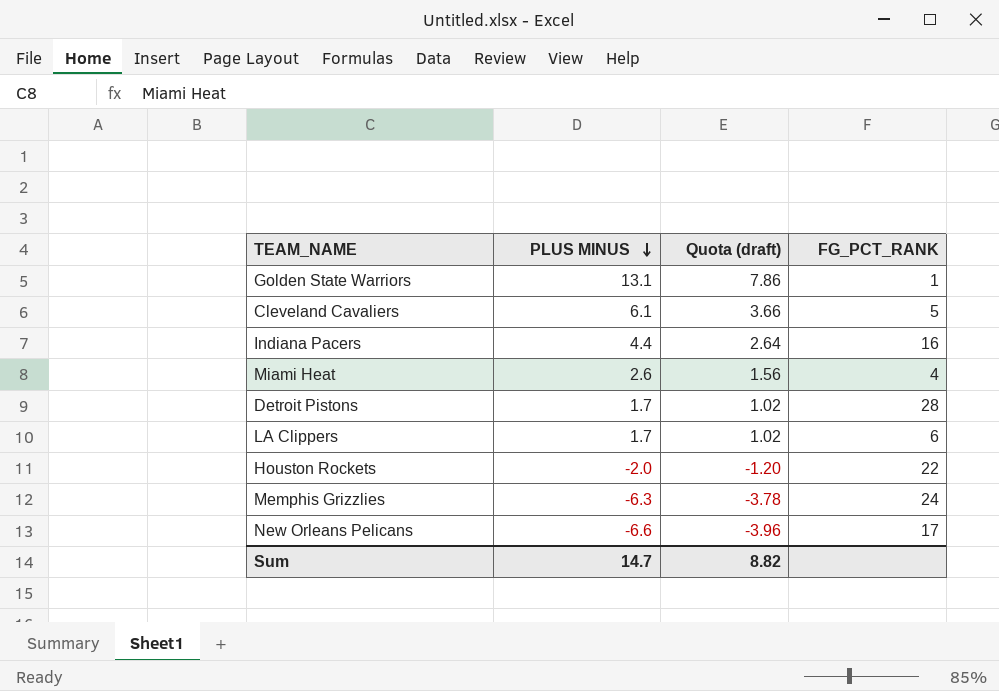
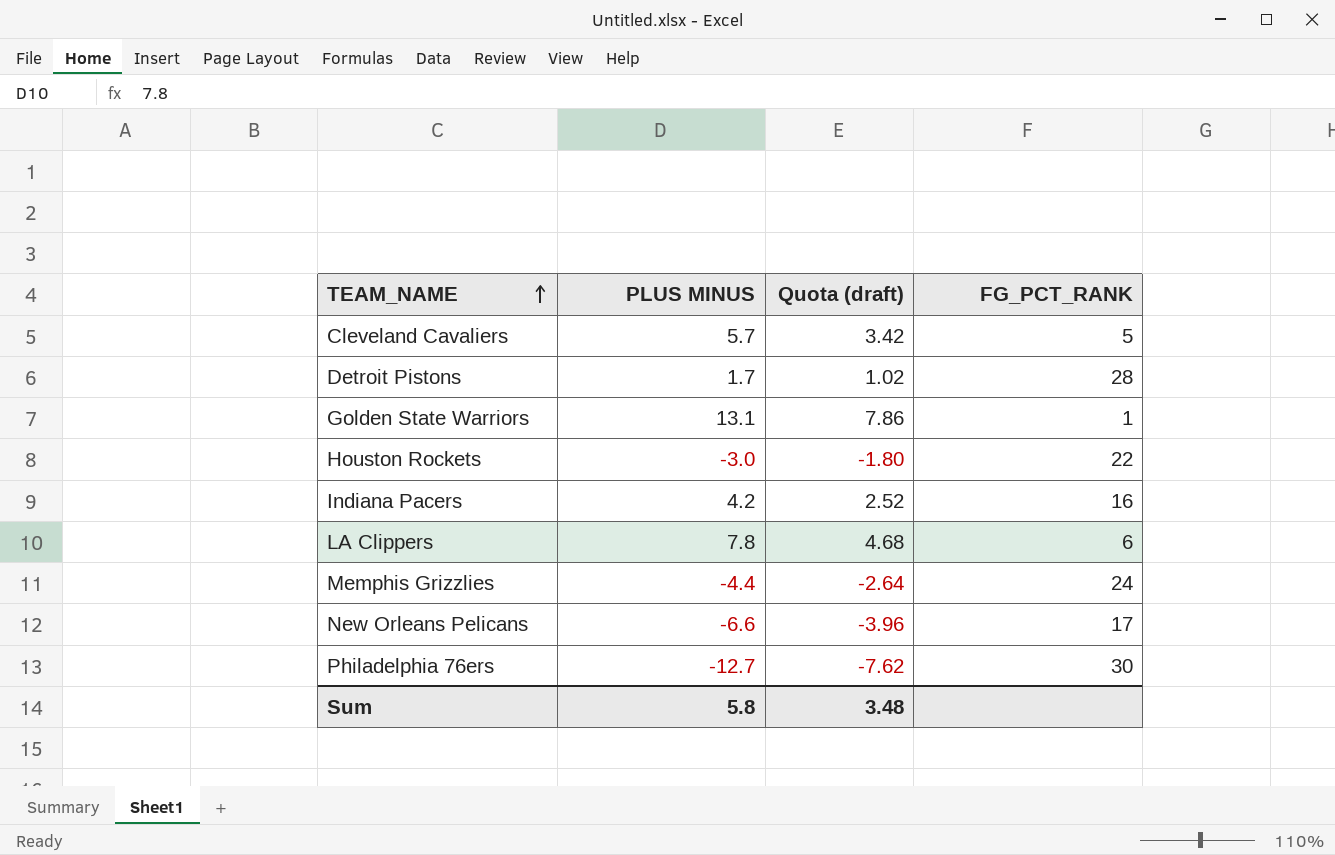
row order: PLUS MINUS descending -> TEAM_NAME ascending
row Miami Heat: 2.6 | 1.56 | 4 -> none
Cleveland Cavaliers | PLUS MINUS: 6.1 -> 5.7
Cleveland Cavaliers | Quota (draft): 3.66 -> 3.42
Houston Rockets | PLUS MINUS: -2.0 -> -3.0
Houston Rockets | Quota (draft): -1.20 -> -1.80
Indiana Pacers | PLUS MINUS: 4.4 -> 4.2
Indiana Pacers | Quota (draft): 2.64 -> 2.52
LA Clippers | PLUS MINUS: 1.7 -> 7.8
LA Clippers | Quota (draft): 1.02 -> 4.68
Memphis Grizzlies | PLUS MINUS: -6.3 -> -4.4
Memphis Grizzlies | Quota (draft): -3.78 -> -2.64
row Philadelphia 76ers: none -> -12.7 | -7.62 | 30
Sum | PLUS MINUS: 14.7 -> 5.8
Sum | Quota (draft): 8.82 -> 3.48

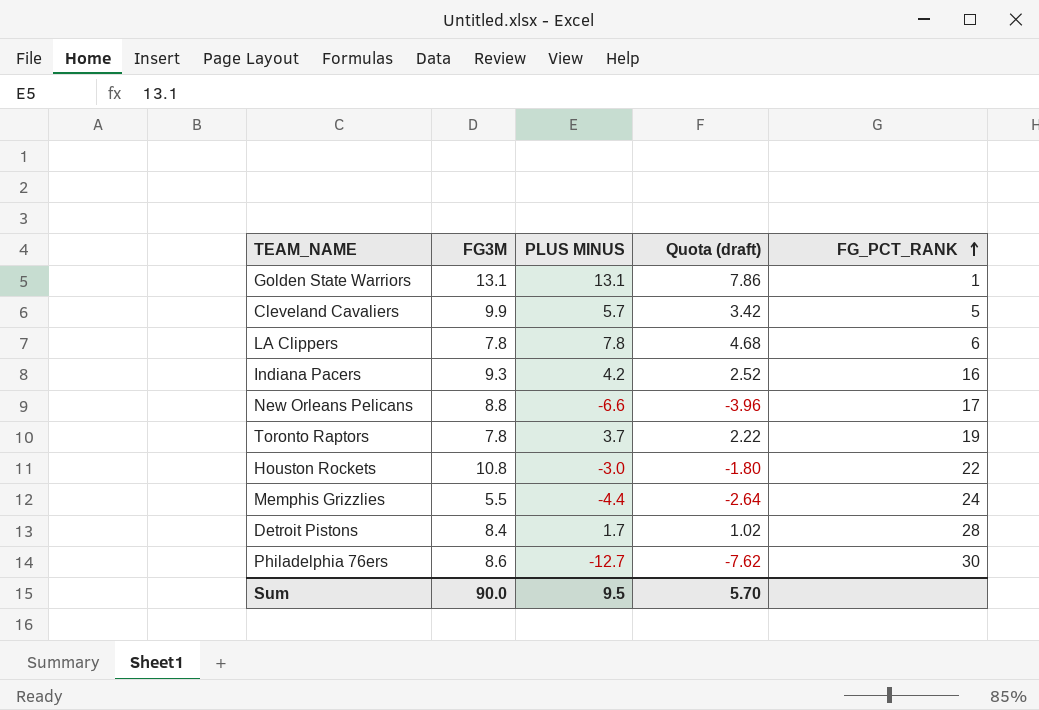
row order: TEAM_NAME ascending -> FG_PCT_RANK ascending
column FG3M | position: none -> 2
row Toronto Raptors: none -> 7.8 | 3.7 | 2.22 | 19
Sum | PLUS MINUS: 5.8 -> 9.5
Sum | Quota (draft): 3.48 -> 5.70

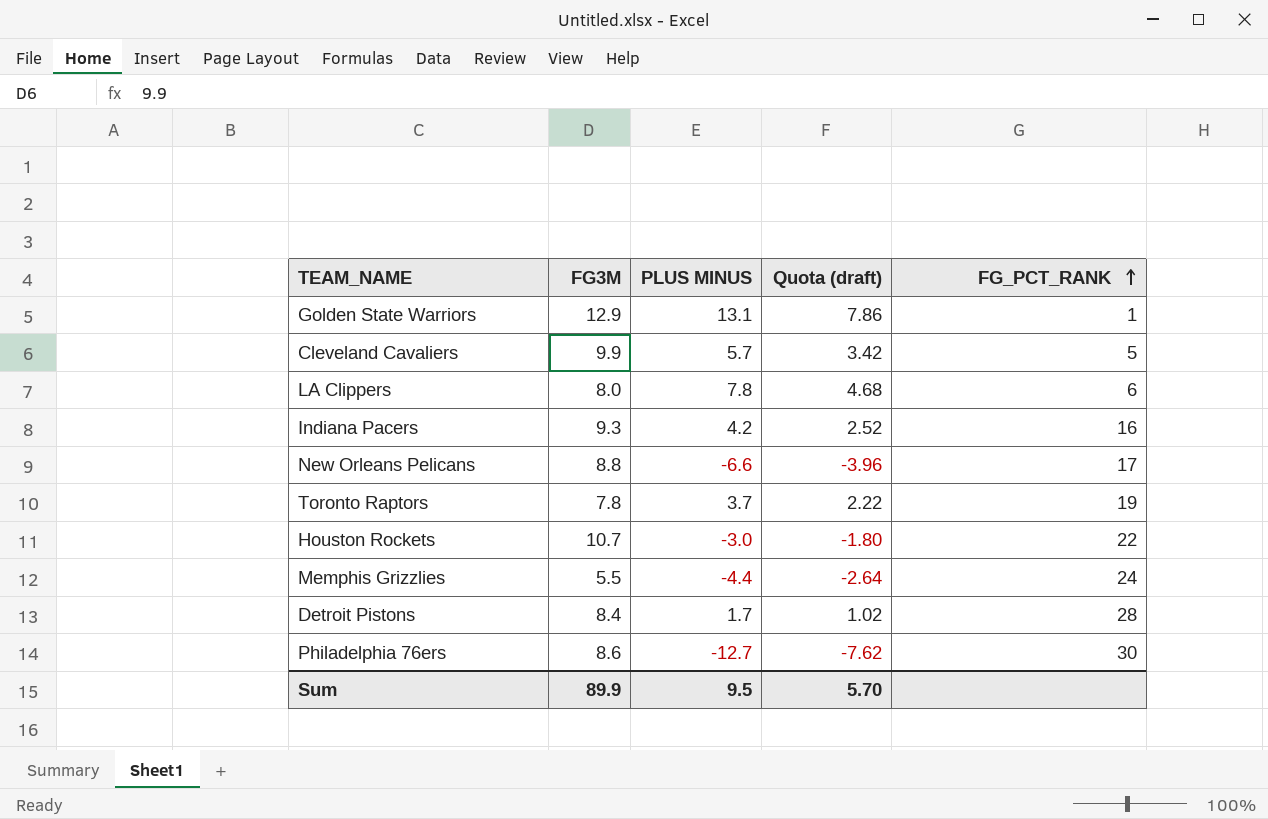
Golden State Warriors | FG3M: 13.1 -> 12.9
LA Clippers | FG3M: 7.8 -> 8.0
Houston Rockets | FG3M: 10.8 -> 10.7
Sum | FG3M: 90.0 -> 89.9

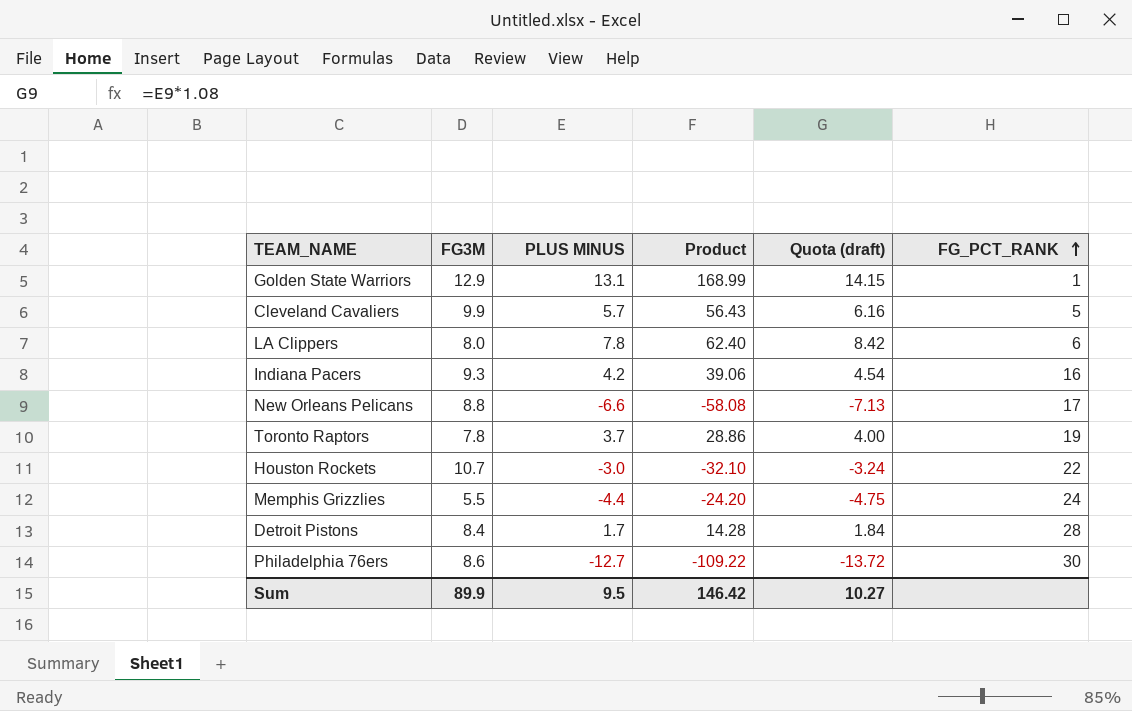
column Product | formula: none -> [FG3M] * [PLUS MINUS]
column Quota (draft) | formula: [PLUS MINUS] * 0.6 -> [PLUS MINUS] * 1.08
Sum | Quota (draft): 5.70 -> 10.27

